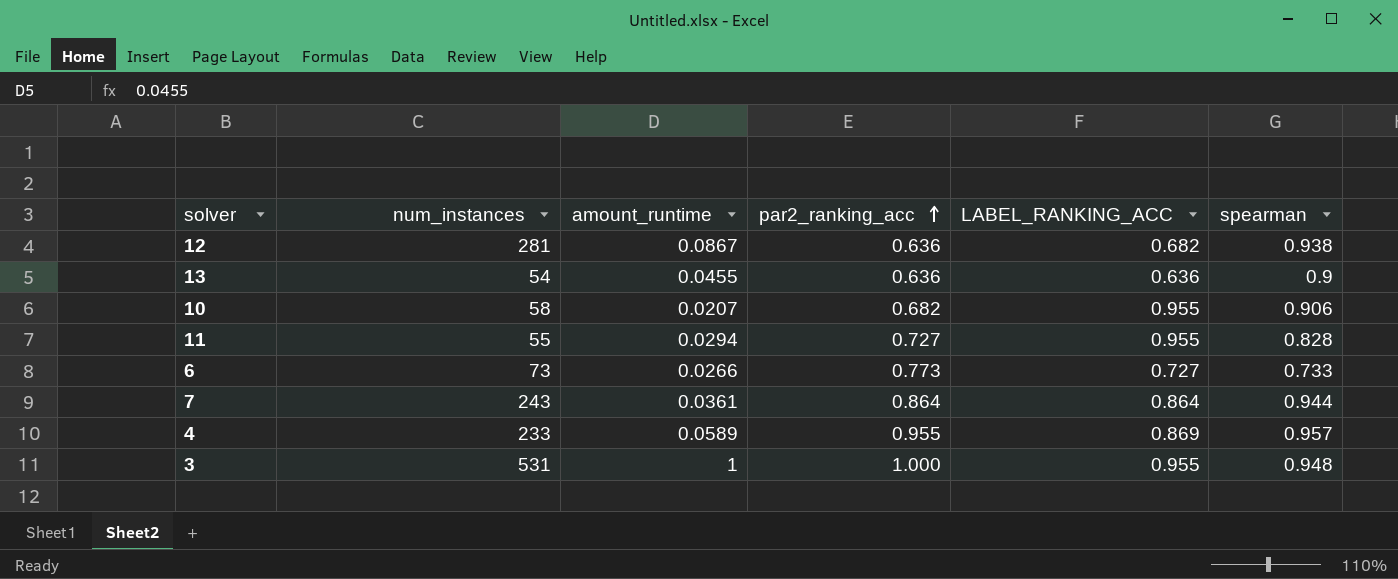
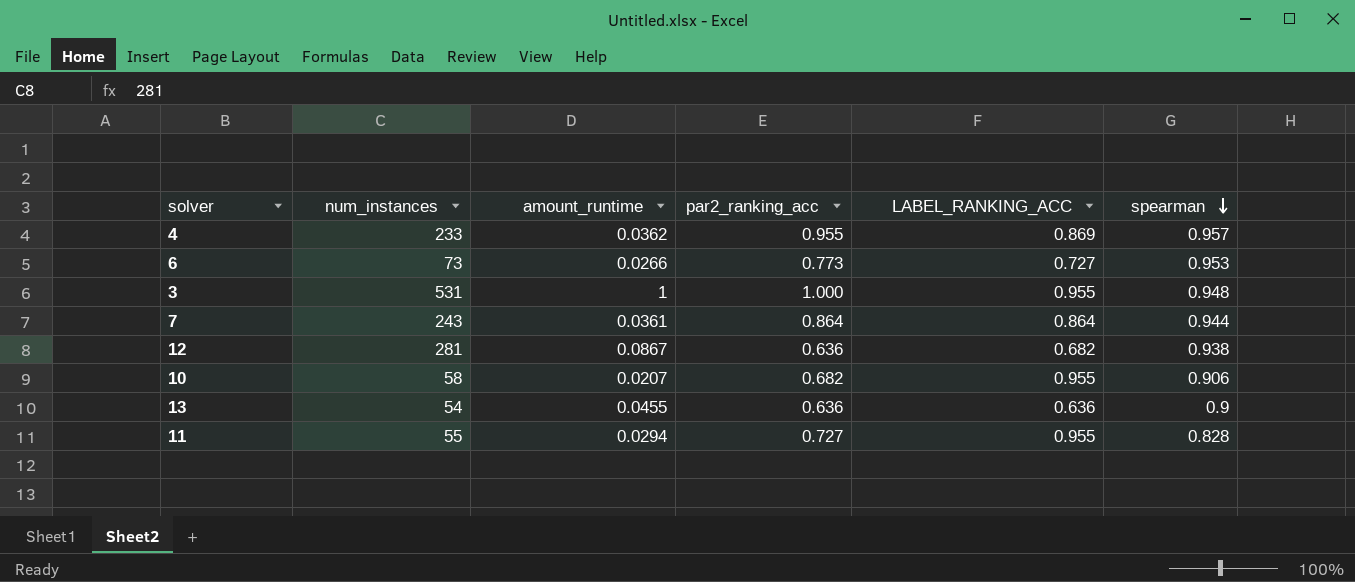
row order: par2_ranking_acc ascending -> spearman descending
4 | amount_runtime: 0.0589 -> 0.0362
6 | spearman: 0.733 -> 0.953

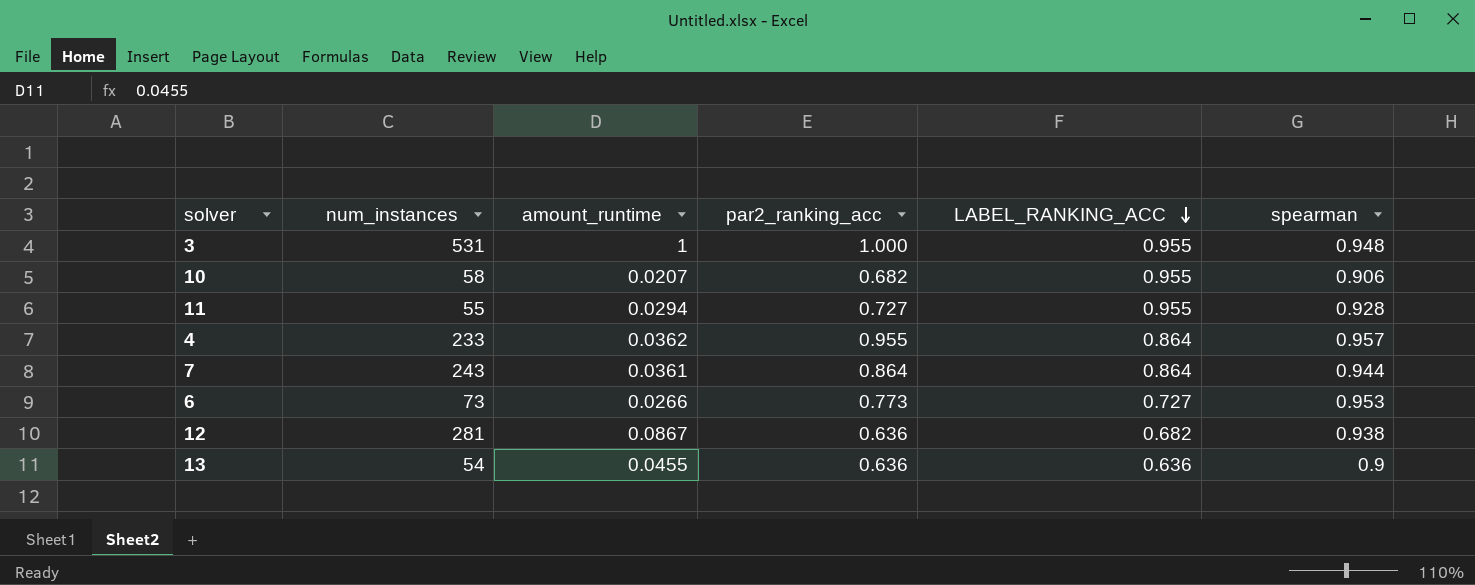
row order: spearman descending -> LABEL_RANKING_ACC descending
11 | spearman: 0.828 -> 0.928
4 | LABEL_RANKING_ACC: 0.869 -> 0.864

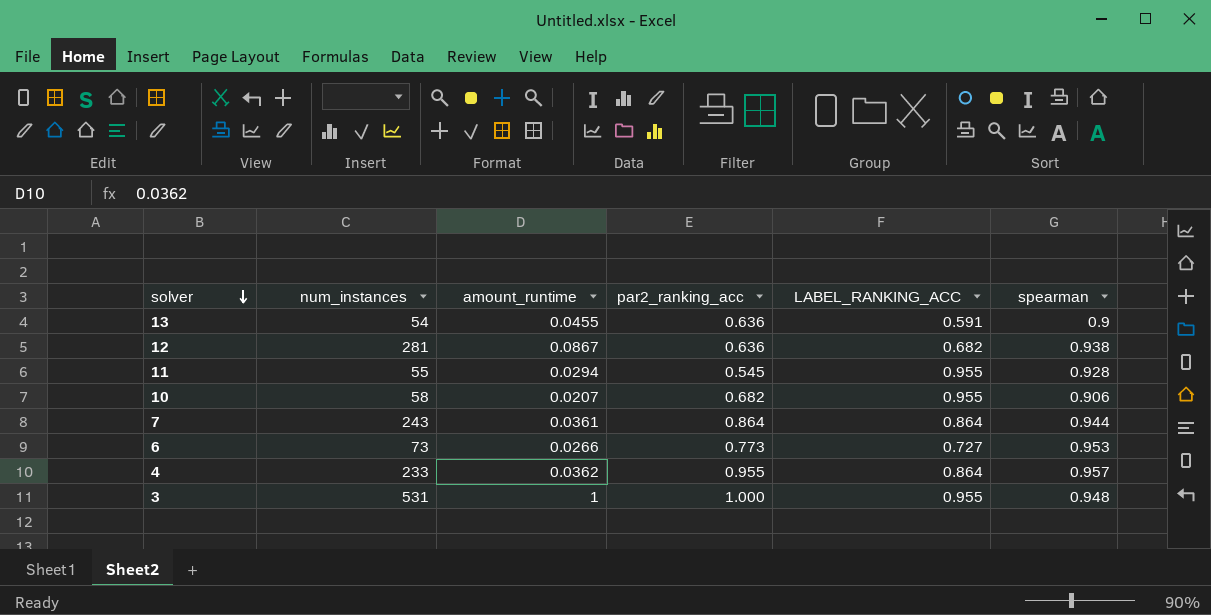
row order: LABEL_RANKING_ACC descending -> solver descending
13 | LABEL_RANKING_ACC: 0.636 -> 0.591
11 | par2_ranking_acc: 0.727 -> 0.545

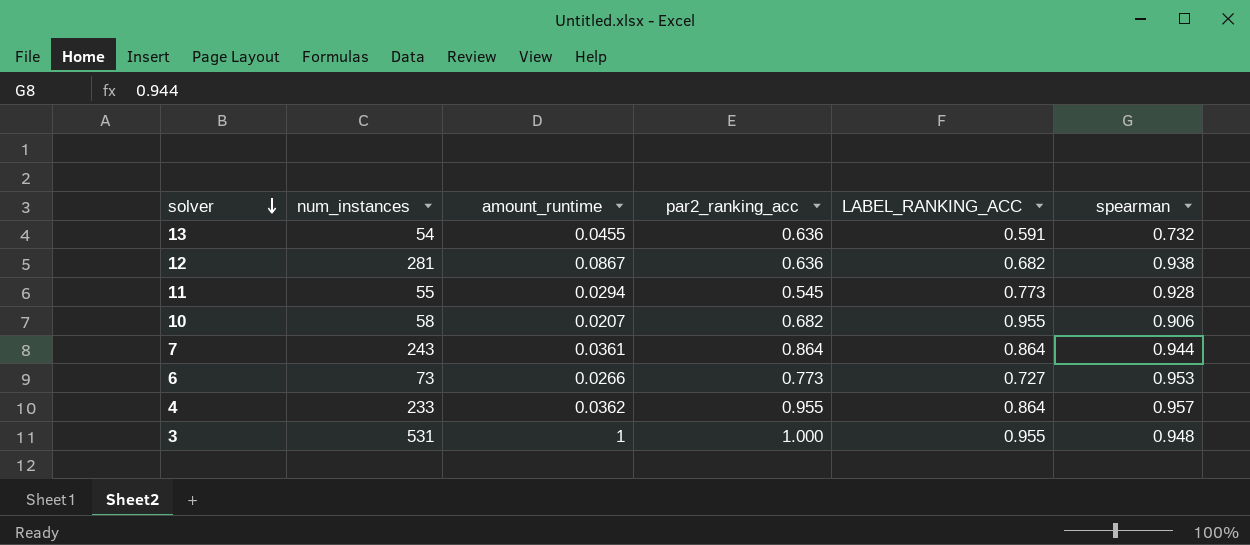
13 | spearman: 0.9 -> 0.732
11 | LABEL_RANKING_ACC: 0.955 -> 0.773

